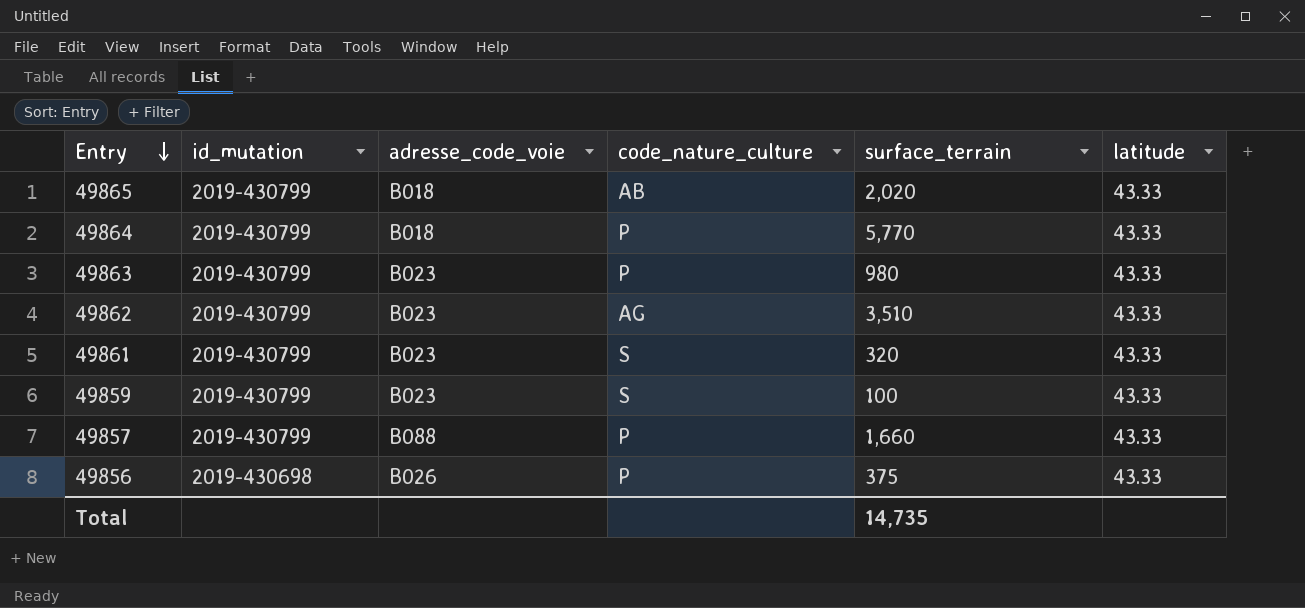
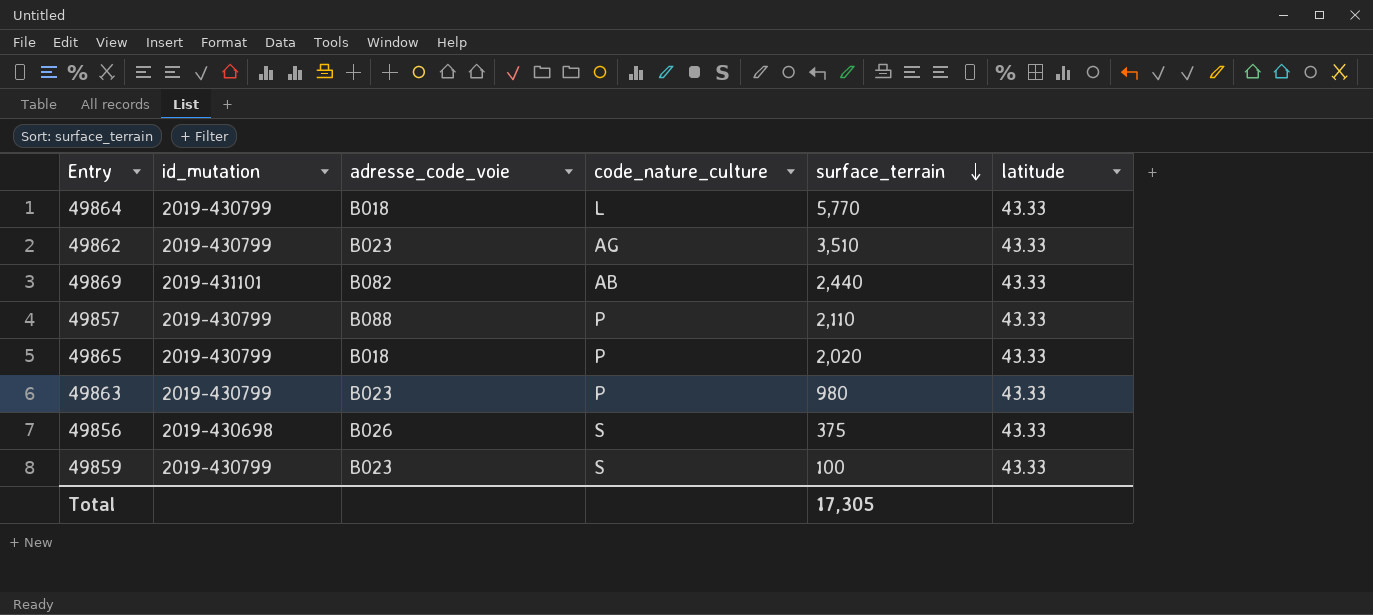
row order: Entry descending -> surface_terrain descending
row 49861: 2019-430799 | B023 | S | 320 | 43.33 -> none
49864 | code_nature_culture: P -> L
row 49869: none -> 2019-431101 | B082 | AB | 2,440 | 43.33
49857 | surface_terrain: 1,660 -> 2,110
49865 | code_nature_culture: AB -> P
49856 | code_nature_culture: P -> S
Total | surface_terrain: 14,735 -> 17,305

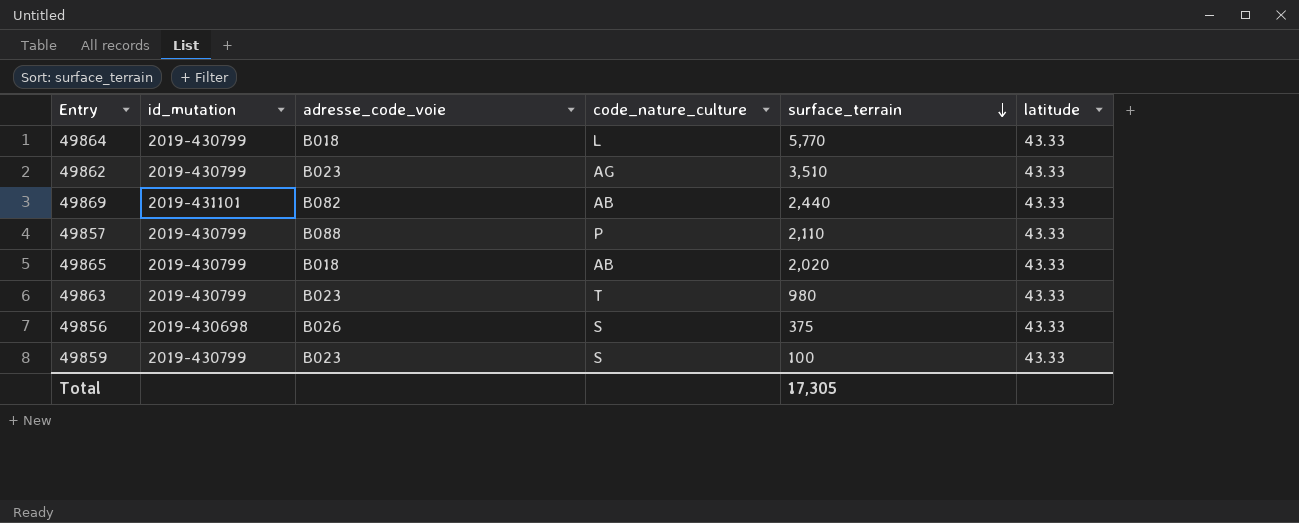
49865 | code_nature_culture: P -> AB
49863 | code_nature_culture: P -> T

